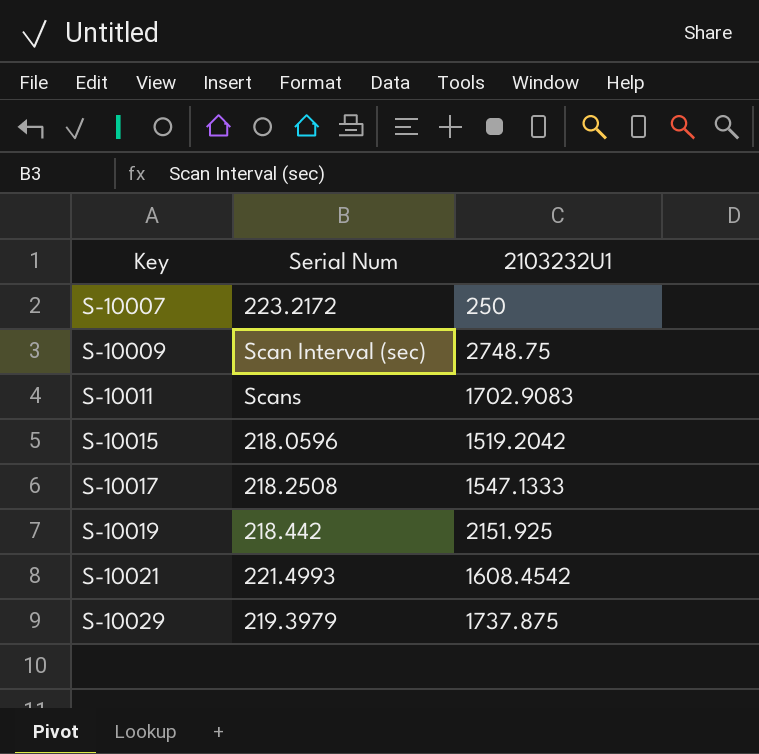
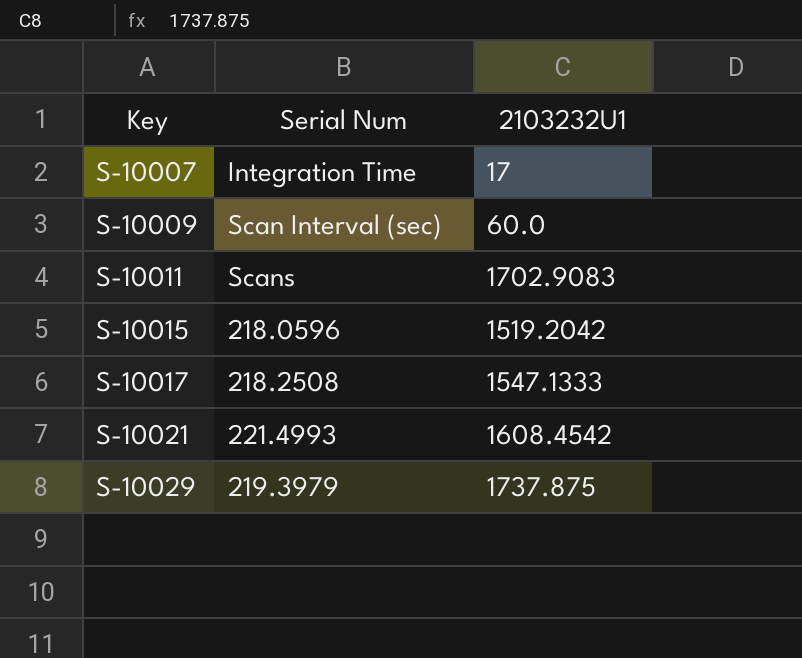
row S-10019: 218.442 | 2151.925 -> none
S-10007 | Serial Num: 223.2172 -> Integration Time
S-10007 | 2103232U1: 250 -> 17
S-10009 | 2103232U1: 2748.75 -> 60.0

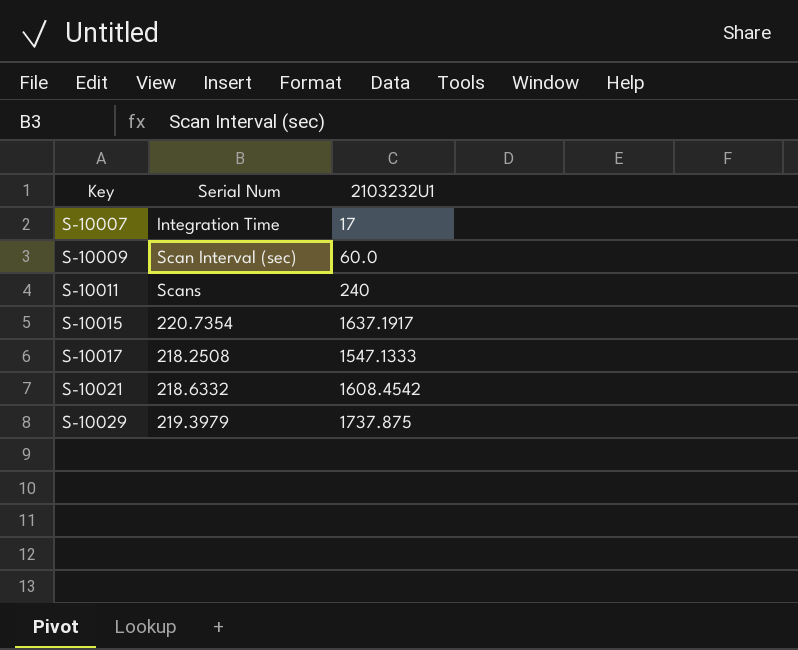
S-10011 | 2103232U1: 1702.9083 -> 240
S-10015 | Serial Num: 218.0596 -> 220.7354
S-10015 | 2103232U1: 1519.2042 -> 1637.1917
S-10021 | Serial Num: 221.4993 -> 218.6332

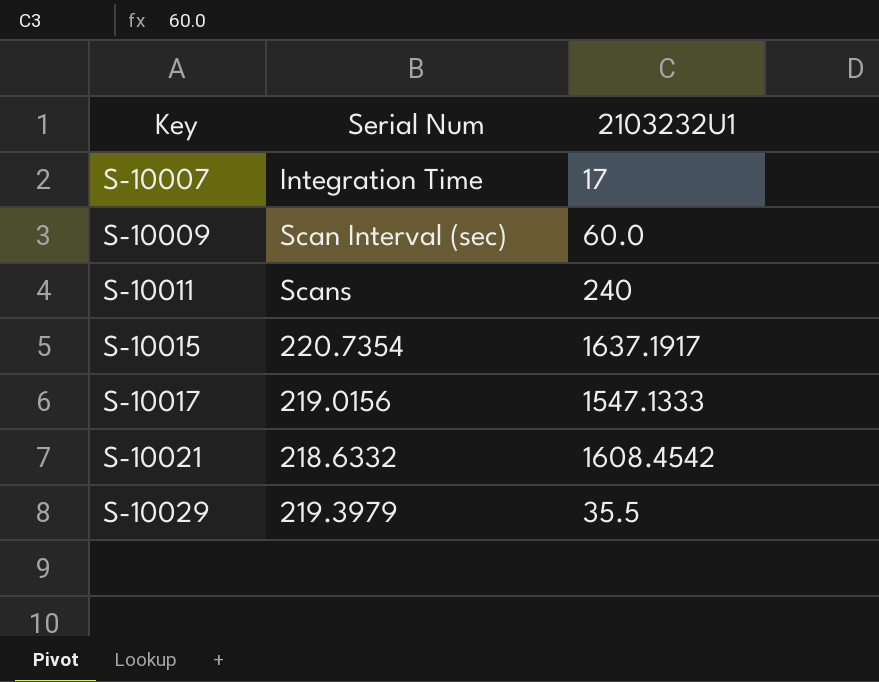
S-10017 | Serial Num: 218.2508 -> 219.0156
S-10029 | 2103232U1: 1737.875 -> 35.5

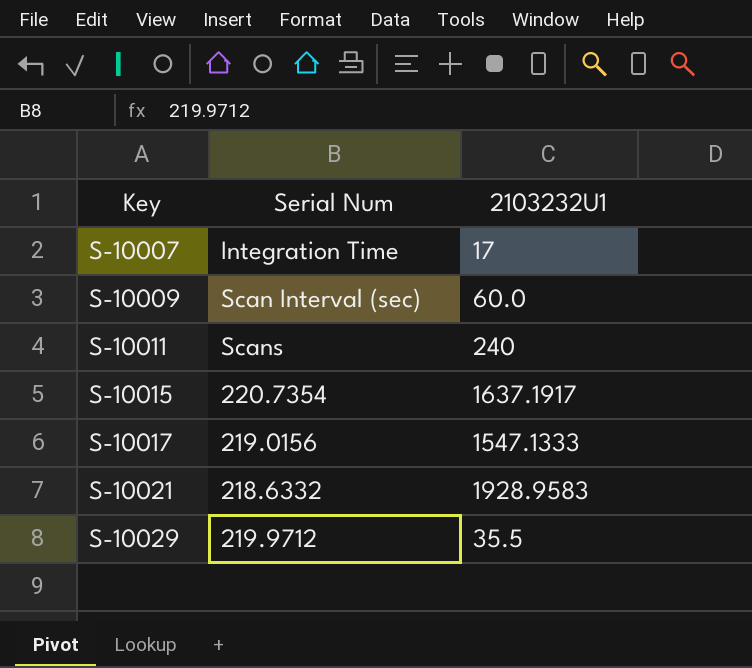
S-10021 | 2103232U1: 1608.4542 -> 1928.9583
S-10029 | Serial Num: 219.3979 -> 219.9712

